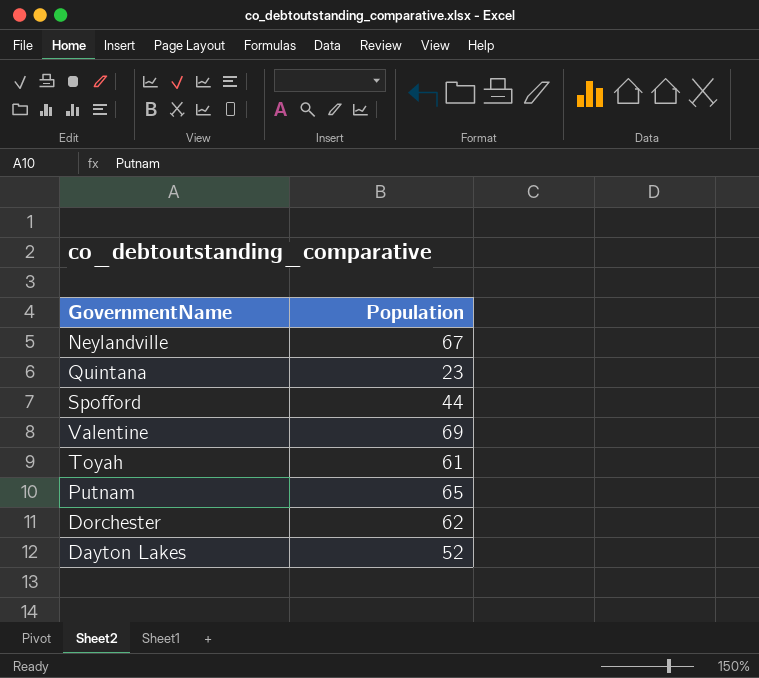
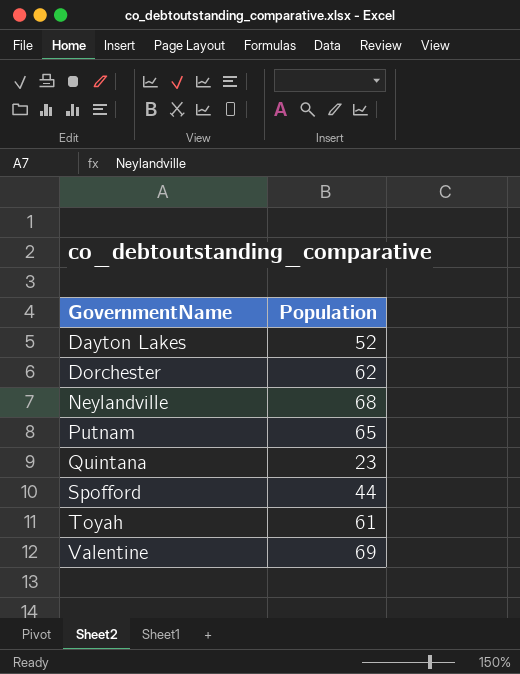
row order: none -> GovernmentName ascending
Neylandville | Population: 67 -> 68

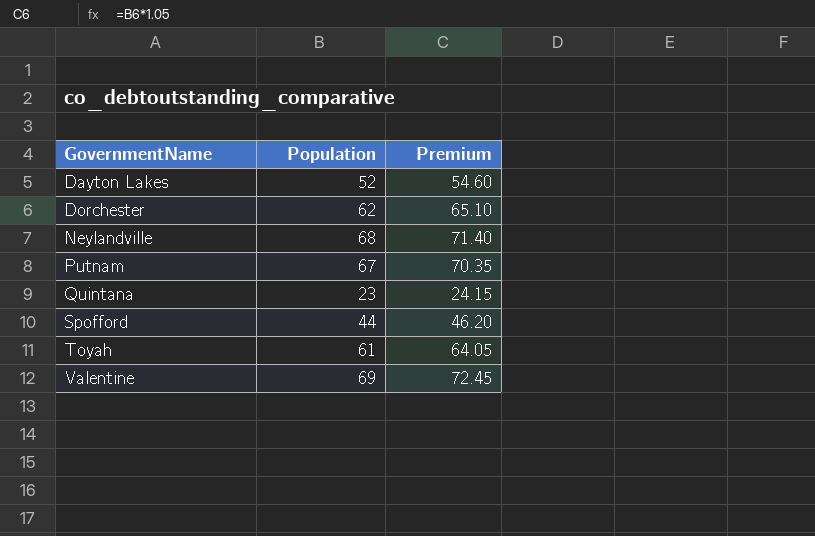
column Premium | formula: none -> [Population] * 1.05
Putnam | Population: 65 -> 67

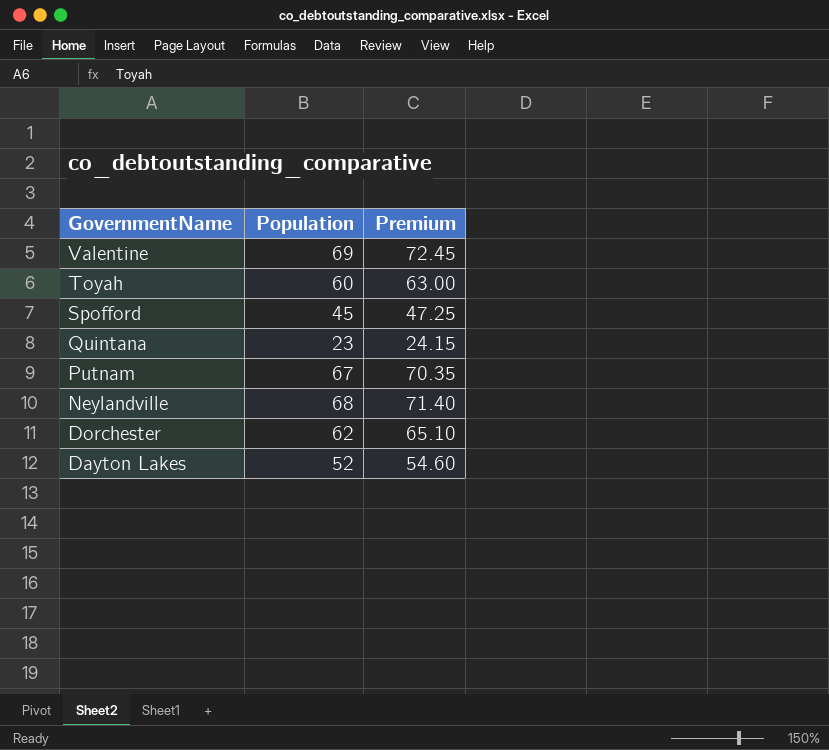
row order: GovernmentName ascending -> GovernmentName descending
Toyah | Population: 61 -> 60
Toyah | Premium: 64.05 -> 63.00
Spofford | Population: 44 -> 45
Spofford | Premium: 46.20 -> 47.25

